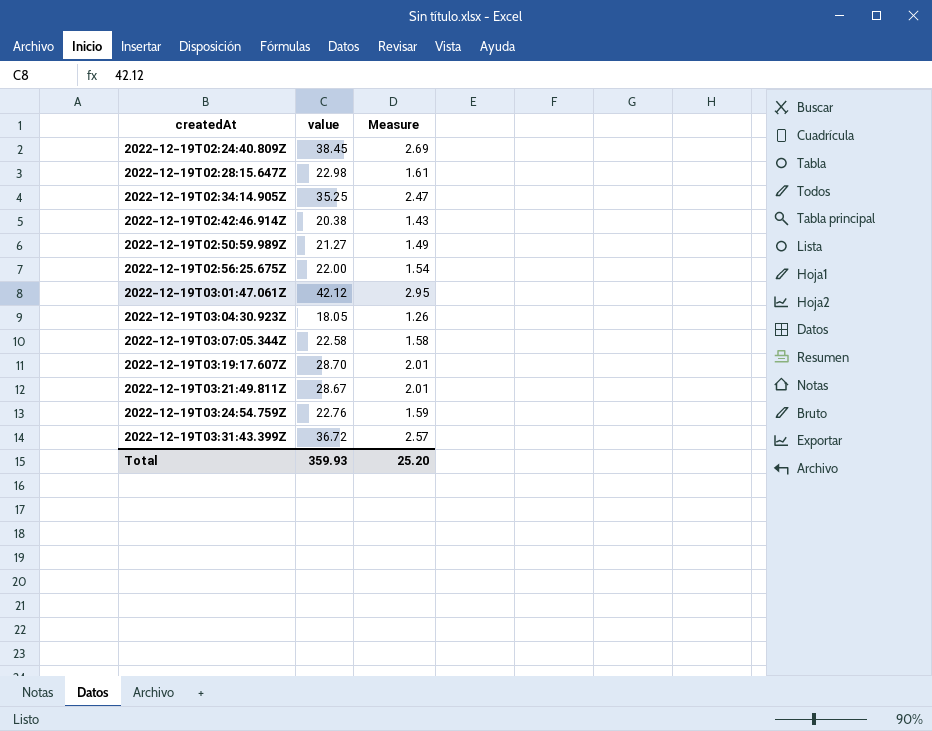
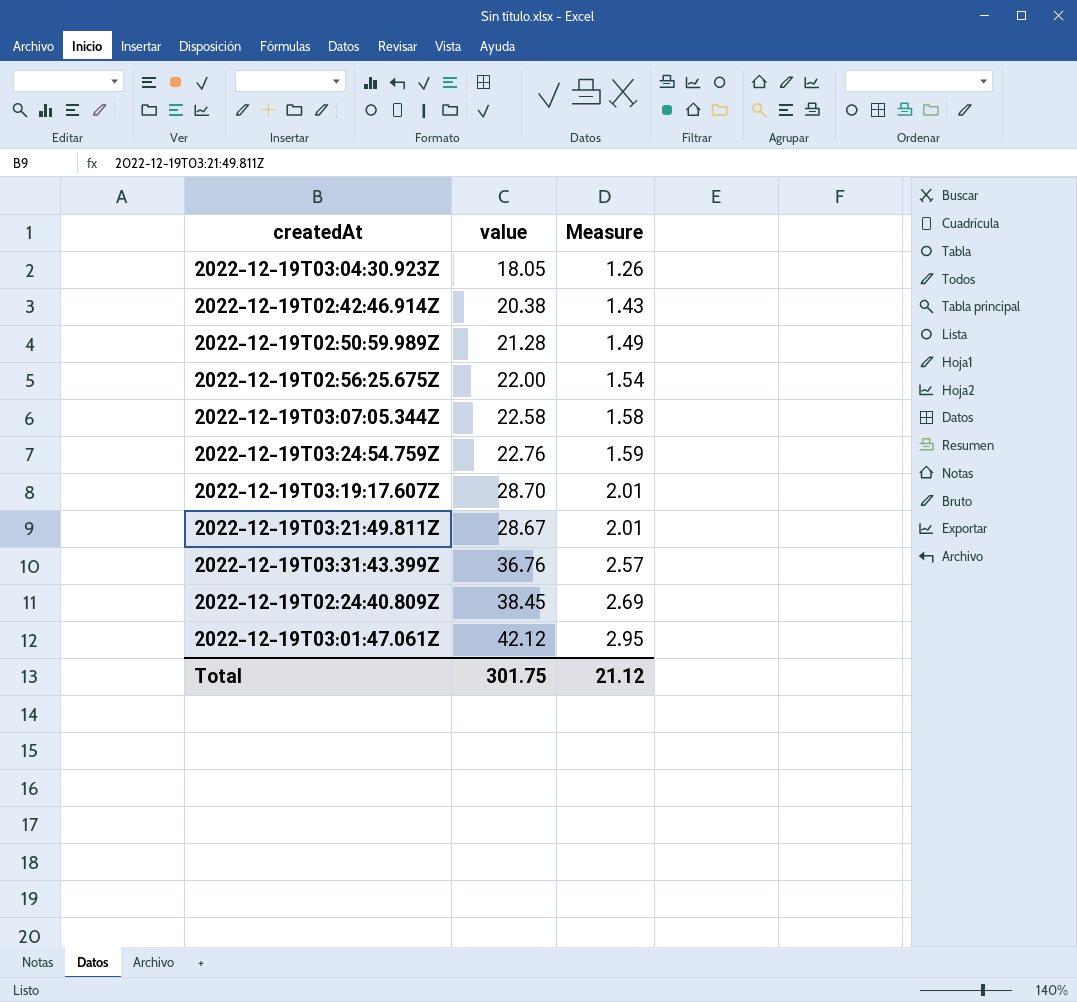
row order: createdAt ascending -> Measure ascending
row 2022-12-19T02:28:15.647Z: 22.98 | 1.61 -> none
row 2022-12-19T02:34:14.905Z: 35.25 | 2.47 -> none
2022-12-19T02:50:59.989Z | value: 21.27 -> 21.28
2022-12-19T03:31:43.399Z | value: 36.72 -> 36.76
Total | value: 359.93 -> 301.75
Total | Measure: 25.20 -> 21.12

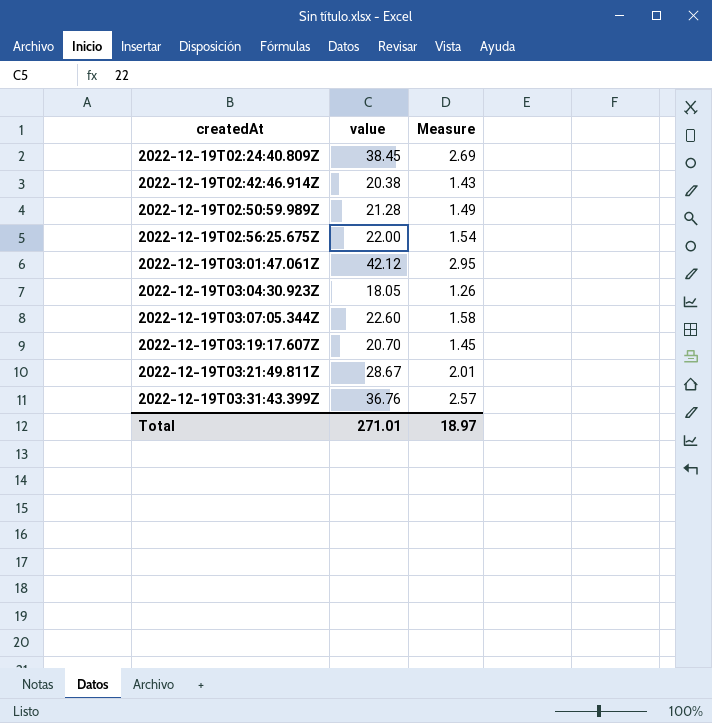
row order: Measure ascending -> createdAt ascending
row 2022-12-19T03:24:54.759Z: 22.76 | 1.59 -> none
2022-12-19T03:07:05.344Z | value: 22.58 -> 22.60
2022-12-19T03:19:17.607Z | value: 28.70 -> 20.70
2022-12-19T03:19:17.607Z | Measure: 2.01 -> 1.45
Total | value: 301.75 -> 271.01
Total | Measure: 21.12 -> 18.97

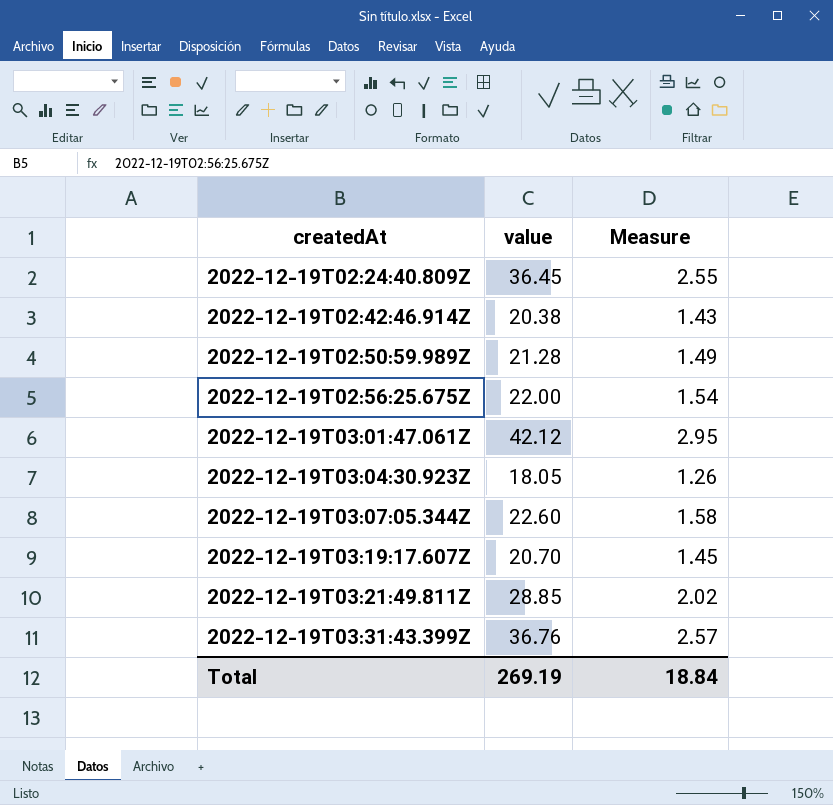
2022-12-19T02:24:40.809Z | value: 38.45 -> 36.45
2022-12-19T02:24:40.809Z | Measure: 2.69 -> 2.55
2022-12-19T03:21:49.811Z | value: 28.67 -> 28.85
2022-12-19T03:21:49.811Z | Measure: 2.01 -> 2.02
Total | value: 271.01 -> 269.19
Total | Measure: 18.97 -> 18.84

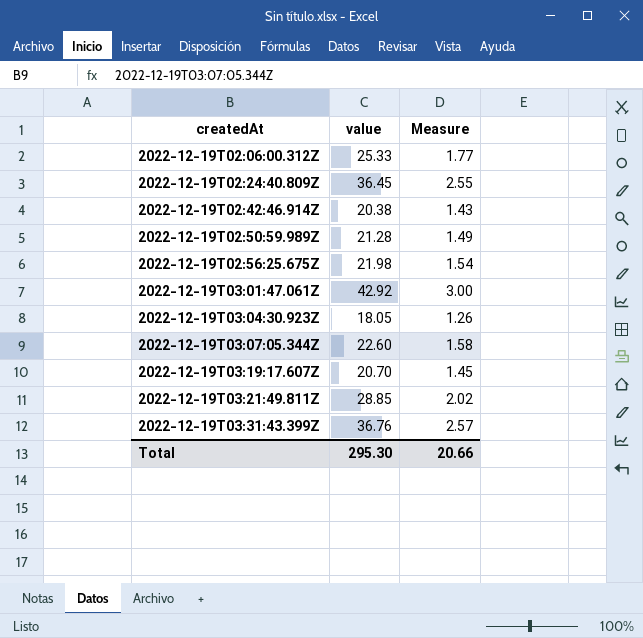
row 2022-12-19T02:06:00.312Z: none -> 25.33 | 1.77
2022-12-19T02:56:25.675Z | value: 22.00 -> 21.98
2022-12-19T03:01:47.061Z | value: 42.12 -> 42.92
2022-12-19T03:01:47.061Z | Measure: 2.95 -> 3.00
Total | value: 269.19 -> 295.30
Total | Measure: 18.84 -> 20.66

